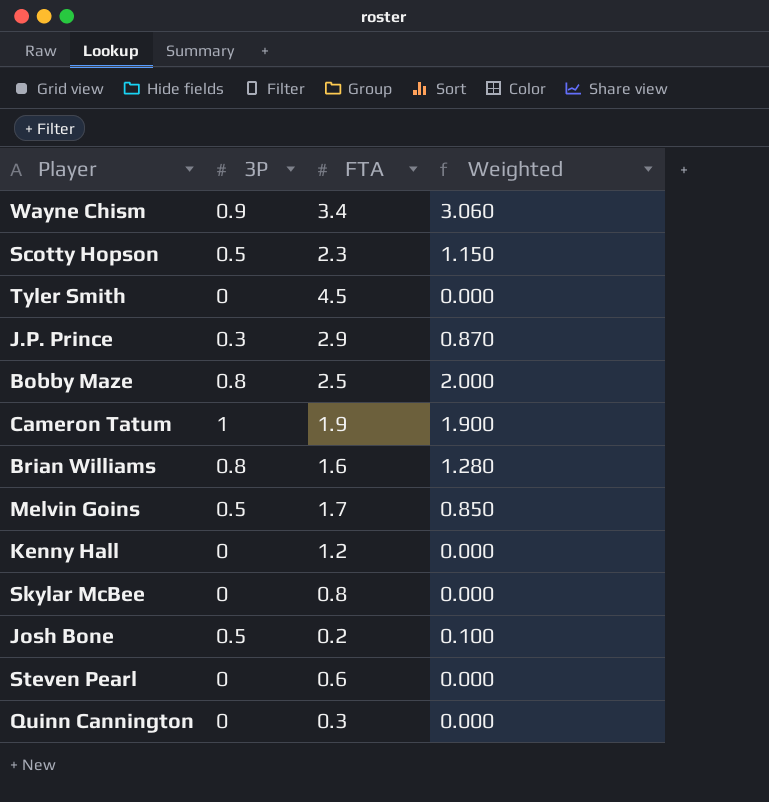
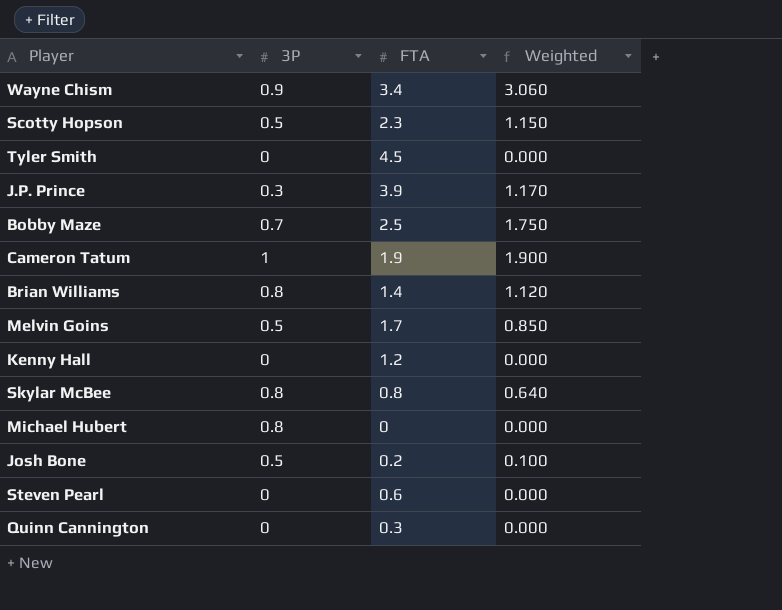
J.P. Prince | FTA: 2.9 -> 3.9
J.P. Prince | Weighted: 0.870 -> 1.170
Bobby Maze | 3P: 0.8 -> 0.7
Bobby Maze | Weighted: 2.000 -> 1.750
Brian Williams | FTA: 1.6 -> 1.4
Brian Williams | Weighted: 1.280 -> 1.120
Skylar McBee | 3P: 0 -> 0.8
Skylar McBee | Weighted: 0.000 -> 0.640
row Michael Hubert: none -> 0.8 | 0 | 0.000

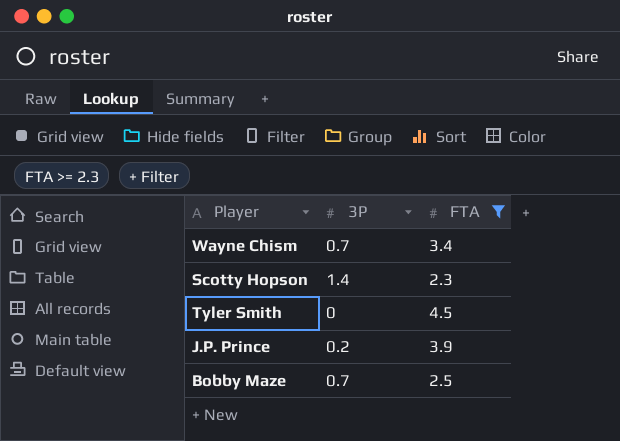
filter: none -> FTA >= 2.3
column Weighted | formula: [3P] * [FTA] -> none
Wayne Chism | 3P: 0.9 -> 0.7
Scotty Hopson | 3P: 0.5 -> 1.4
J.P. Prince | 3P: 0.3 -> 0.2

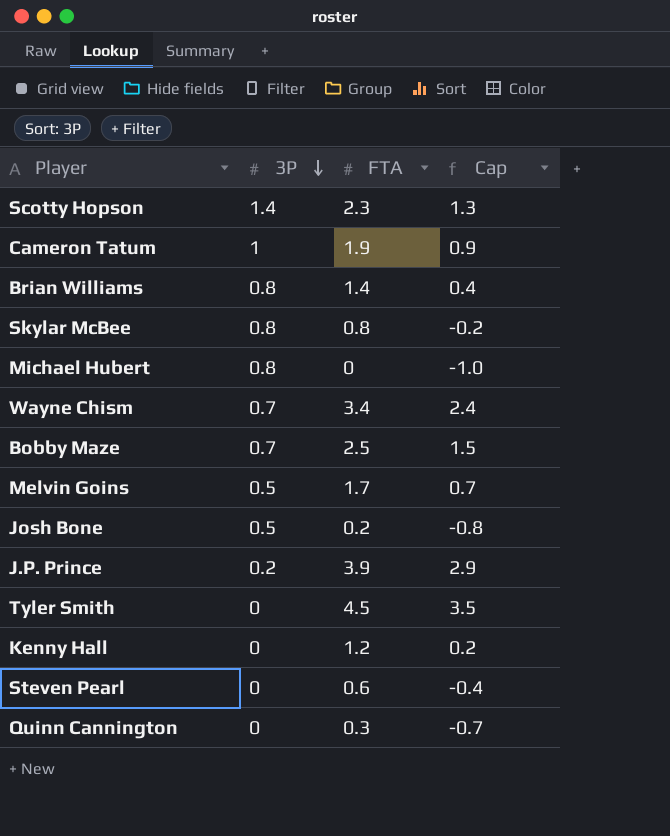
filter: FTA >= 2.3 -> none
row order: none -> 3P descending
column Cap | formula: none -> [FTA] - 1

